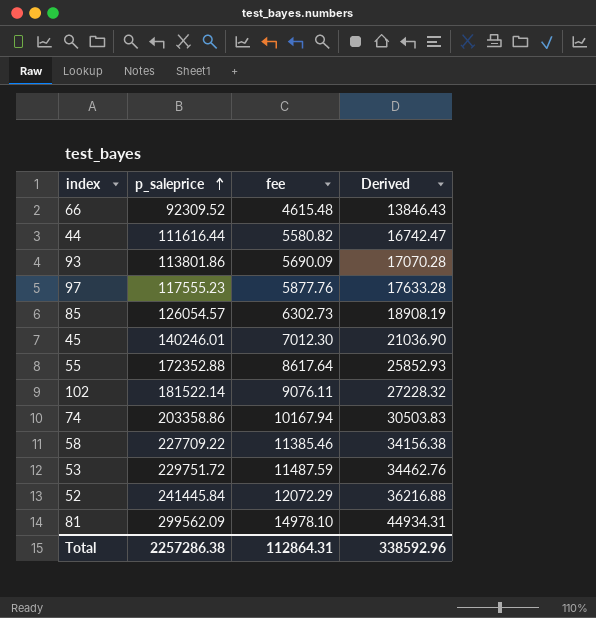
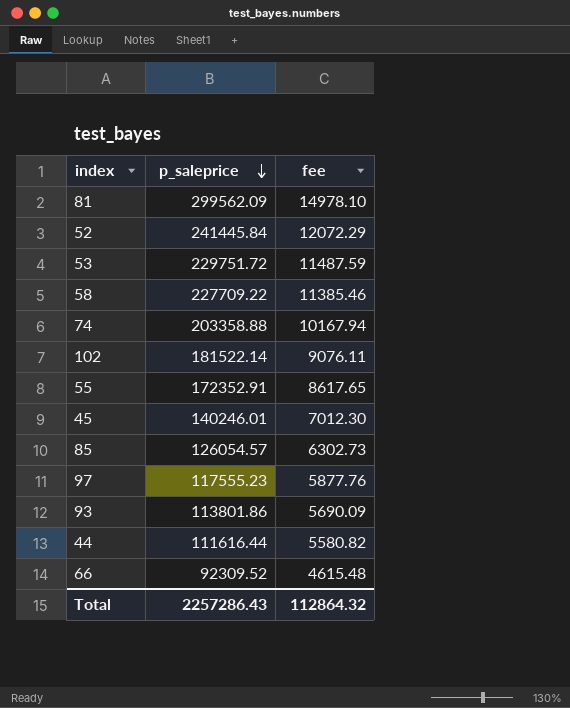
row order: p_saleprice ascending -> p_saleprice descending
column Derived | formula: [p_saleprice] * 0.15 -> none
74 | p_saleprice: 203358.86 -> 203358.88
55 | p_saleprice: 172352.88 -> 172352.91
55 | fee: 8617.64 -> 8617.65
Total | p_saleprice: 2257286.38 -> 2257286.43
Total | fee: 112864.31 -> 112864.32

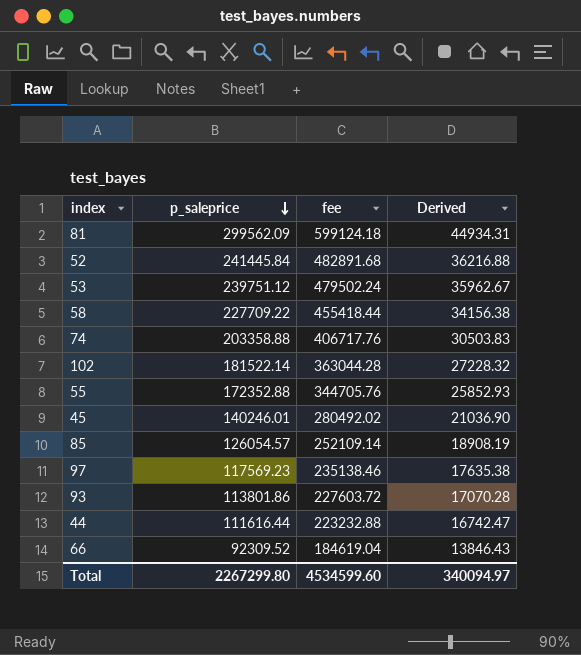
column fee | formula: [p_saleprice] * 0.05 -> [p_saleprice] * 2
column Derived | formula: none -> [p_saleprice] * 0.15
53 | p_saleprice: 229751.72 -> 239751.12
55 | p_saleprice: 172352.91 -> 172352.88
97 | p_saleprice: 117555.23 -> 117569.23
Total | p_saleprice: 2257286.43 -> 2267299.80
Total | fee: 112864.32 -> 4534599.60

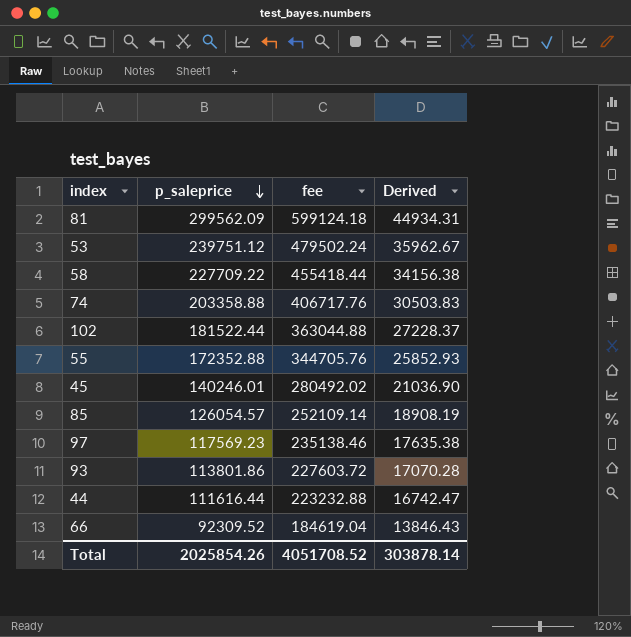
row 52: 241445.84 | 482891.68 | 36216.88 -> none
102 | p_saleprice: 181522.14 -> 181522.44
102 | fee: 363044.28 -> 363044.88
102 | Derived: 27228.32 -> 27228.37
Total | p_saleprice: 2267299.80 -> 2025854.26
Total | fee: 4534599.60 -> 4051708.52
Total | Derived: 340094.97 -> 303878.14

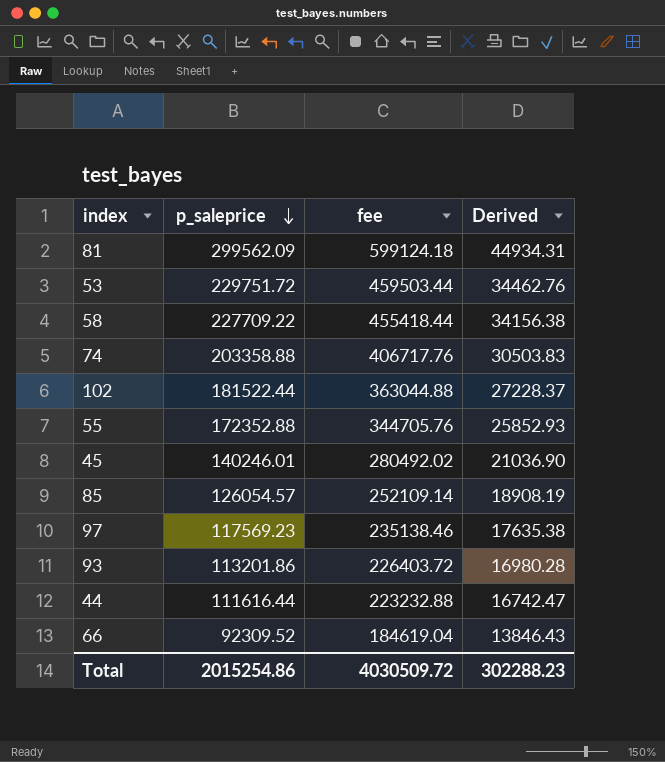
53 | p_saleprice: 239751.12 -> 229751.72
53 | fee: 479502.24 -> 459503.44
53 | Derived: 35962.67 -> 34462.76
93 | p_saleprice: 113801.86 -> 113201.86
93 | fee: 227603.72 -> 226403.72
93 | Derived: 17070.28 -> 16980.28
Total | p_saleprice: 2025854.26 -> 2015254.86
Total | fee: 4051708.52 -> 4030509.72
Total | Derived: 303878.14 -> 302288.23

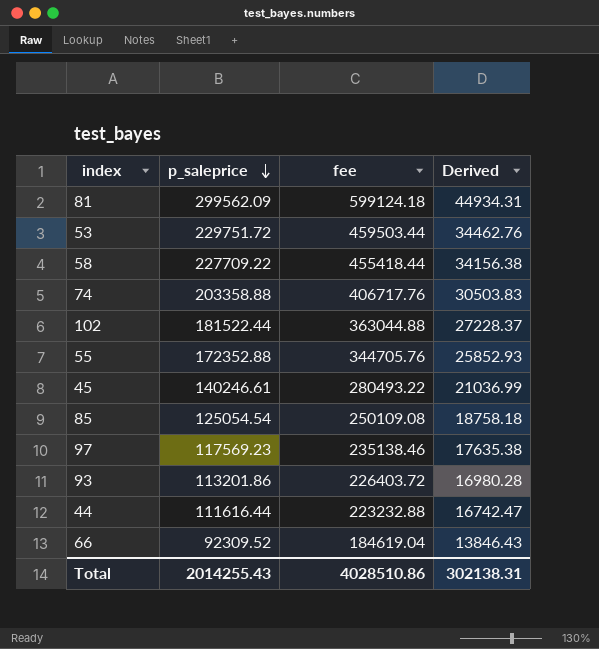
45 | p_saleprice: 140246.01 -> 140246.61
45 | fee: 280492.02 -> 280493.22
45 | Derived: 21036.90 -> 21036.99
85 | p_saleprice: 126054.57 -> 125054.54
85 | fee: 252109.14 -> 250109.08
85 | Derived: 18908.19 -> 18758.18
Total | p_saleprice: 2015254.86 -> 2014255.43
Total | fee: 4030509.72 -> 4028510.86
Total | Derived: 302288.23 -> 302138.31

